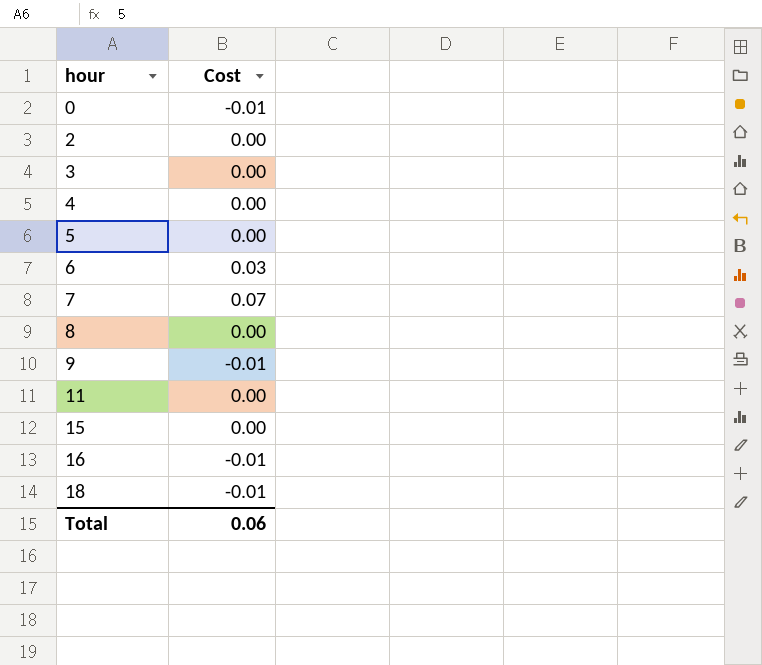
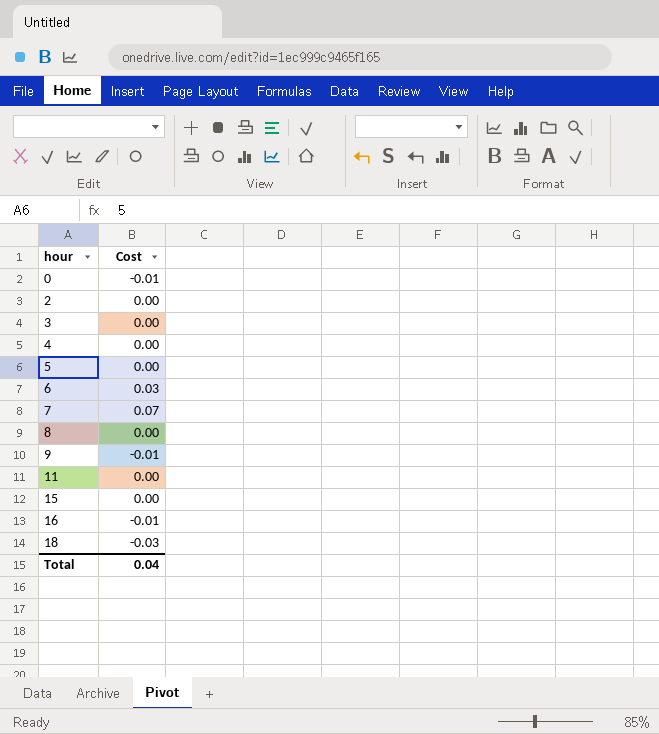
18 | Cost: -0.01 -> -0.03
Total | Cost: 0.06 -> 0.04

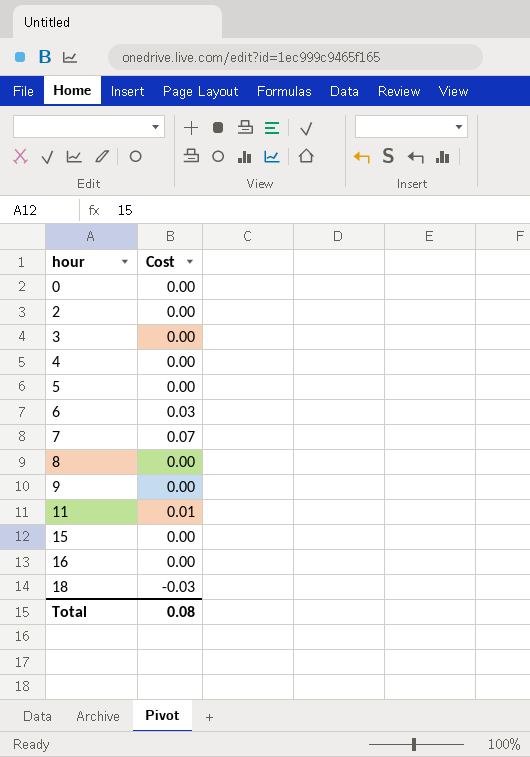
0 | Cost: -0.01 -> 0.00
9 | Cost: -0.01 -> 0.00
11 | Cost: 0.00 -> 0.01
16 | Cost: -0.01 -> 0.00
Total | Cost: 0.04 -> 0.08

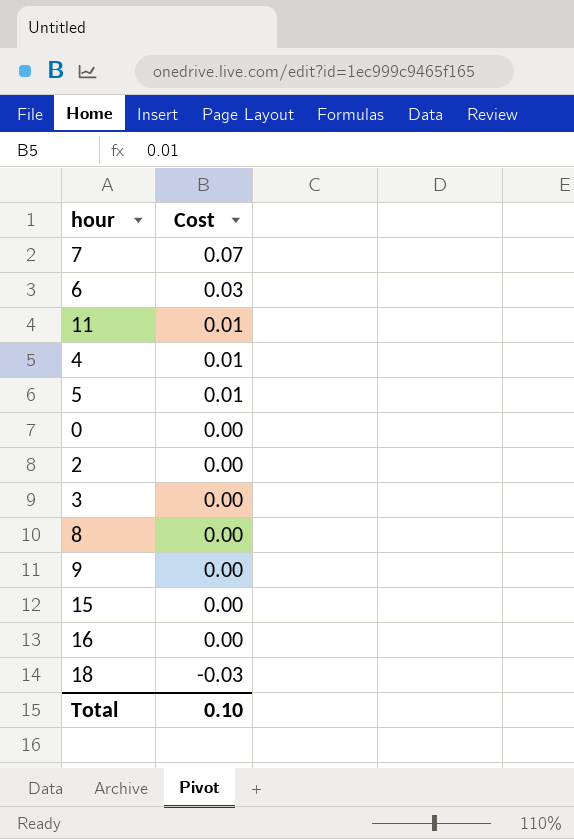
row order: hour ascending -> Cost descending
4 | Cost: 0.00 -> 0.01
5 | Cost: 0.00 -> 0.01
Total | Cost: 0.08 -> 0.10

